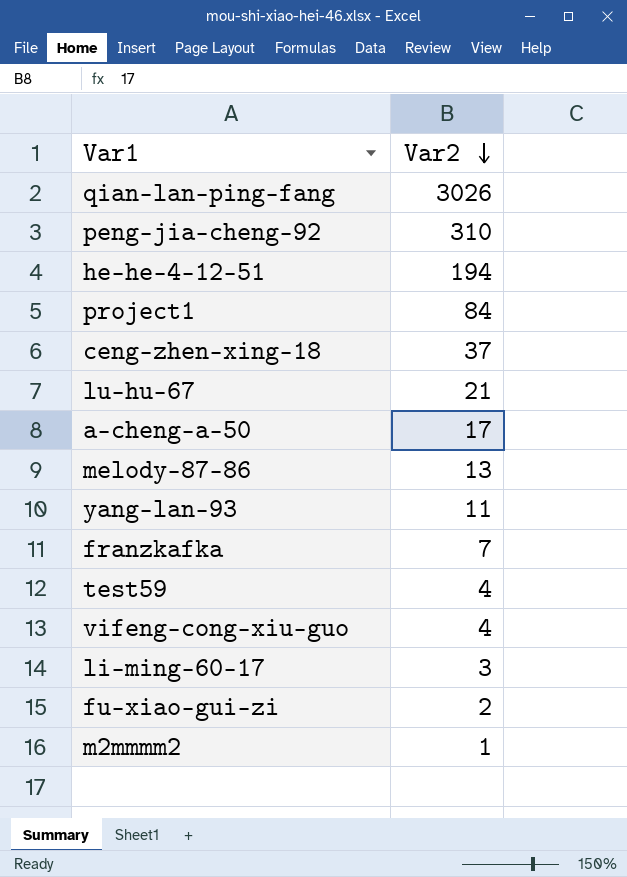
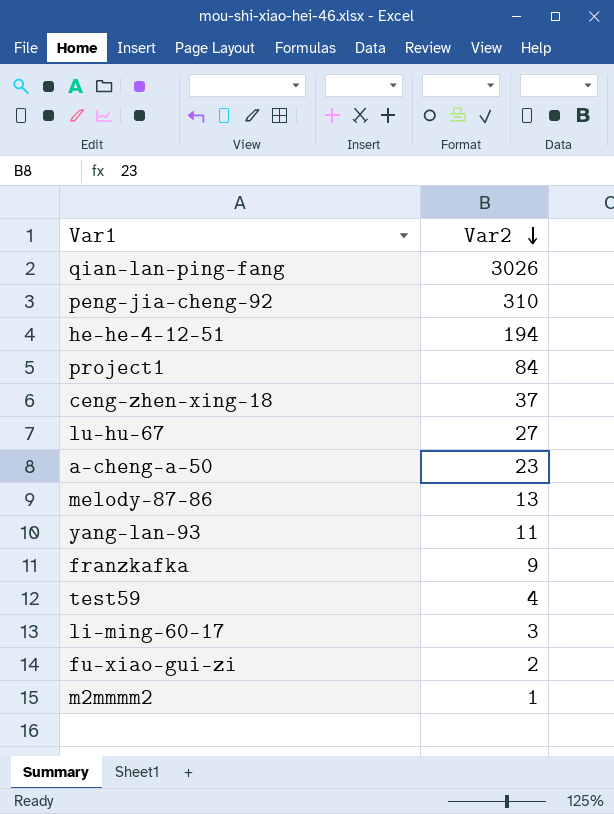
row vifeng-cong-xiu-guo: 4 -> none
lu-hu-67 | Var2: 21 -> 27
a-cheng-a-50 | Var2: 17 -> 23
franzkafka | Var2: 7 -> 9

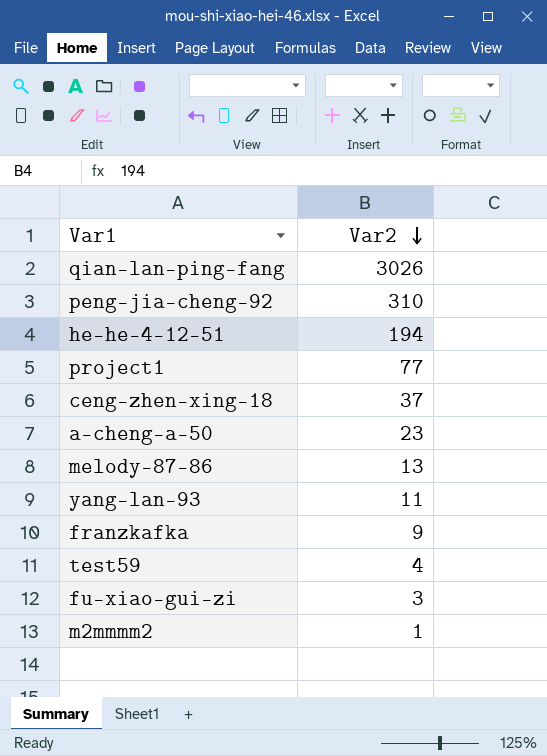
row lu-hu-67: 27 -> none
row li-ming-60-17: 3 -> none
project1 | Var2: 84 -> 77
fu-xiao-gui-zi | Var2: 2 -> 3

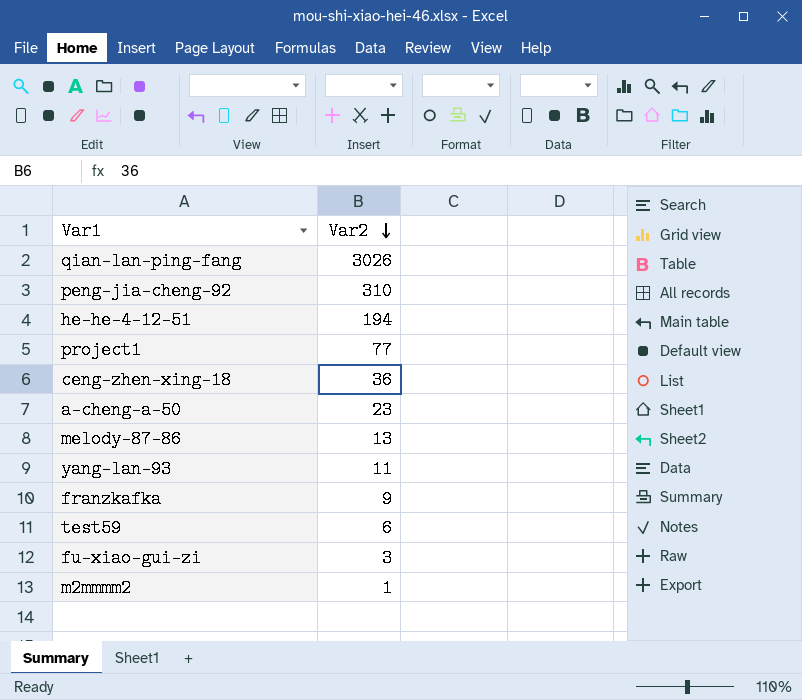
ceng-zhen-xing-18 | Var2: 37 -> 36
test59 | Var2: 4 -> 6

